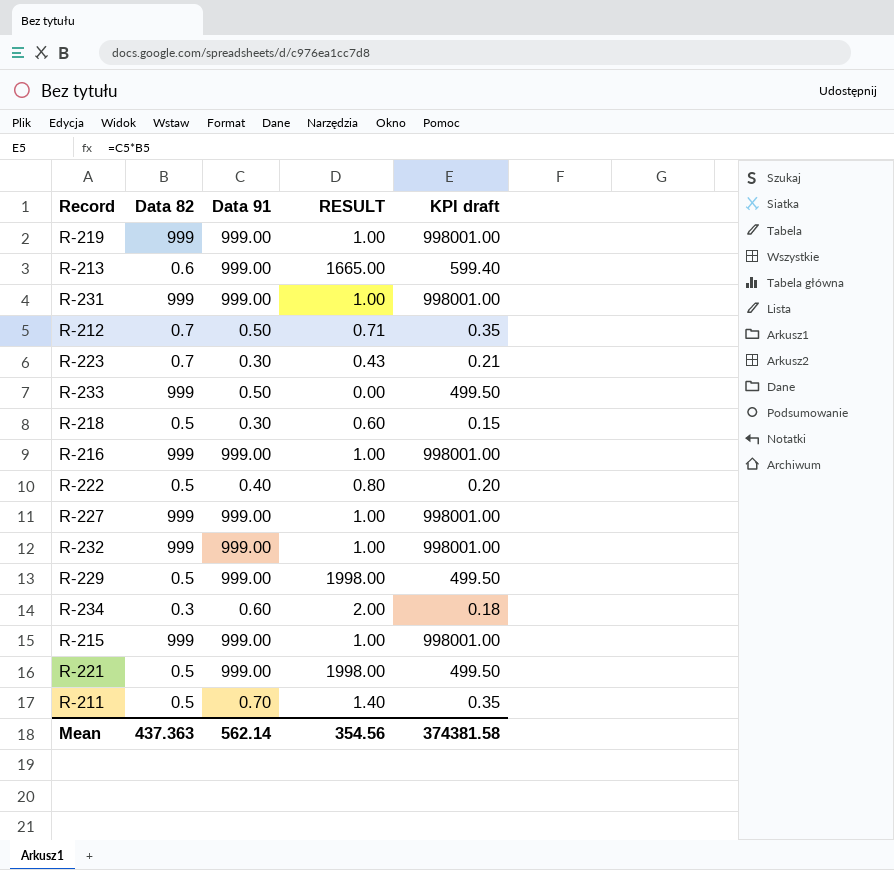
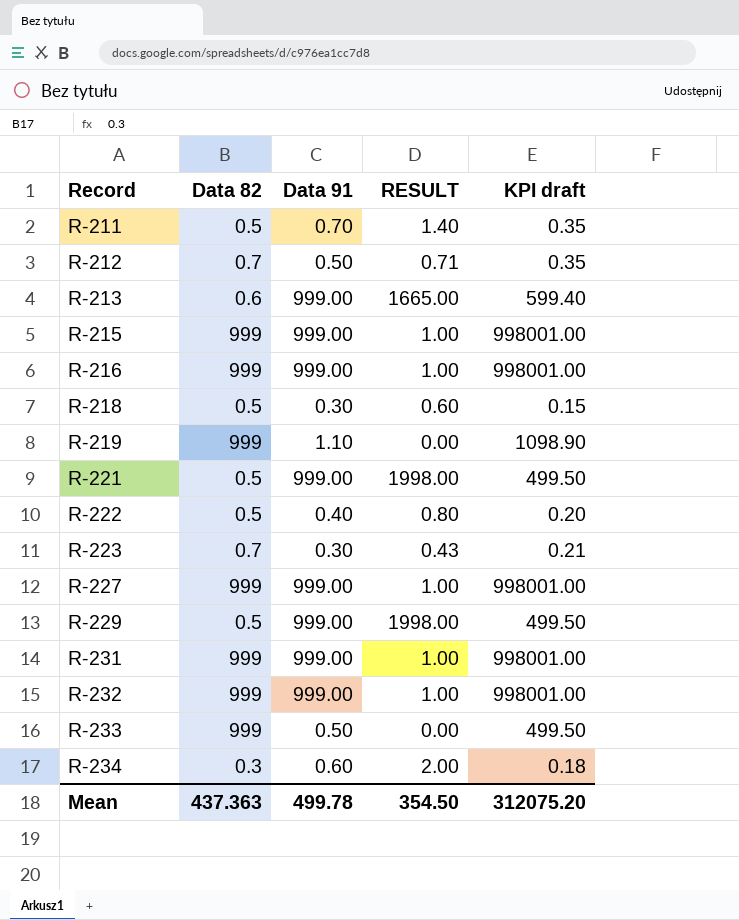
row order: none -> Record ascending
R-219 | Data 91: 999.00 -> 1.10
R-219 | RESULT: 1.00 -> 0.00
R-219 | KPI draft: 998001.00 -> 1098.90
Mean | Data 91: 562.14 -> 499.78
Mean | RESULT: 354.56 -> 354.50
Mean | KPI draft: 374381.58 -> 312075.20

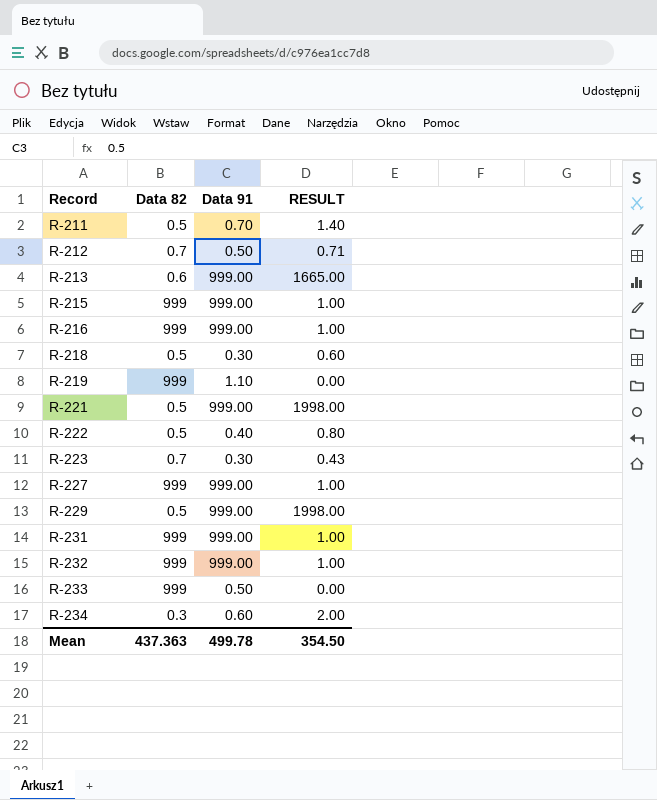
column KPI draft | formula: [Data 82] * [Data 91] -> none

